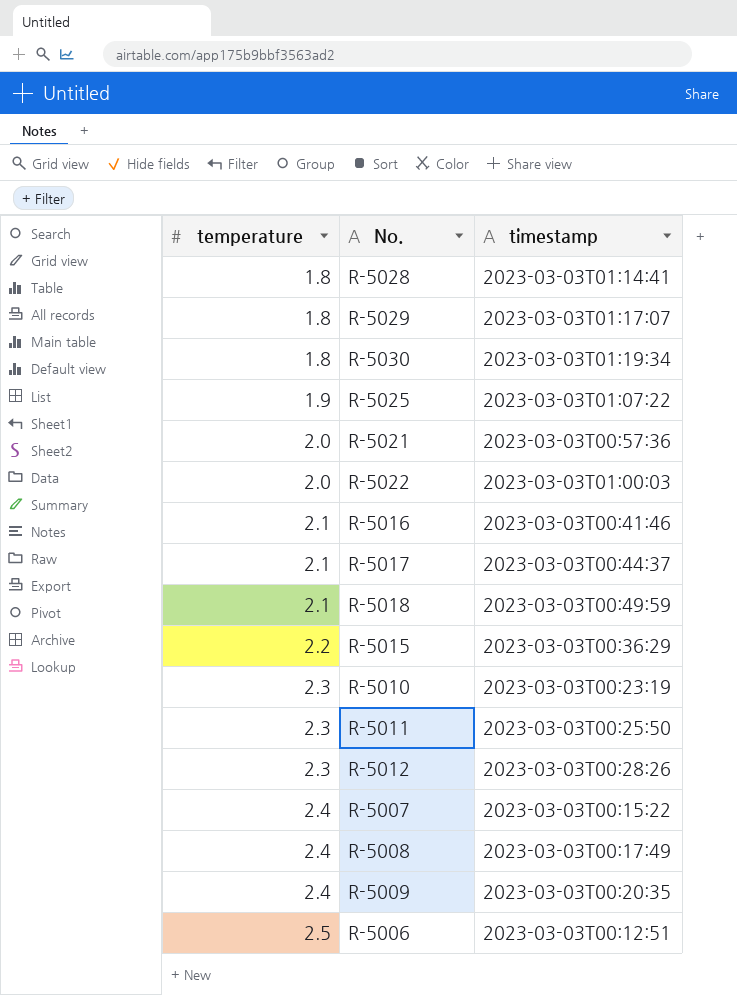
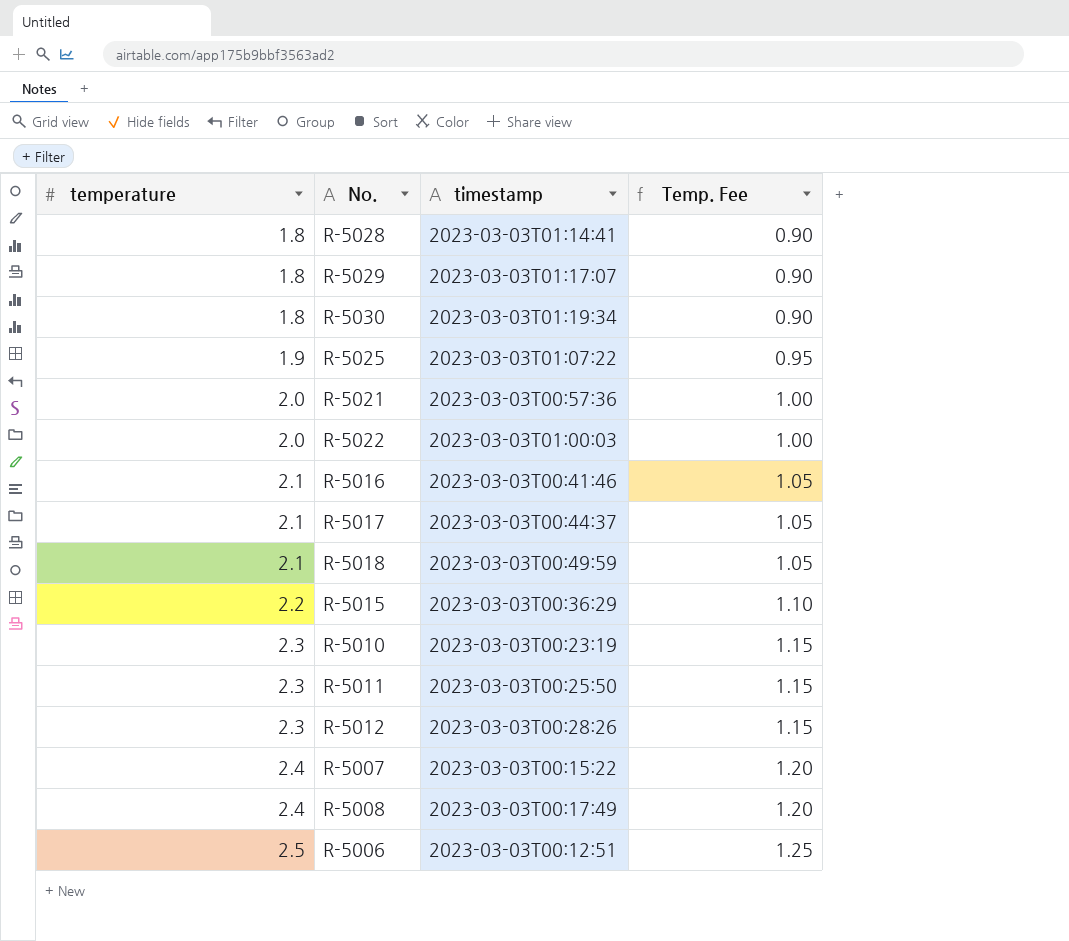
column Temp. Fee | formula: none -> [temperature] * 0.5
row R-5009: 2.4 | 2023-03-03T00:20:35 -> none

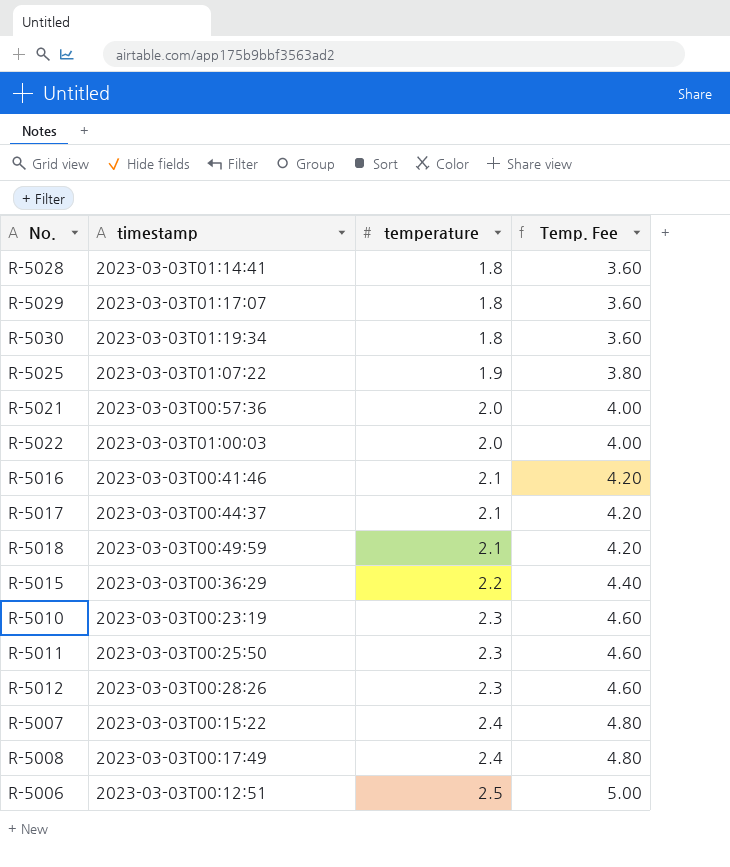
column temperature | position: 1 -> 3
column Temp. Fee | formula: [temperature] * 0.5 -> [temperature] * 2

